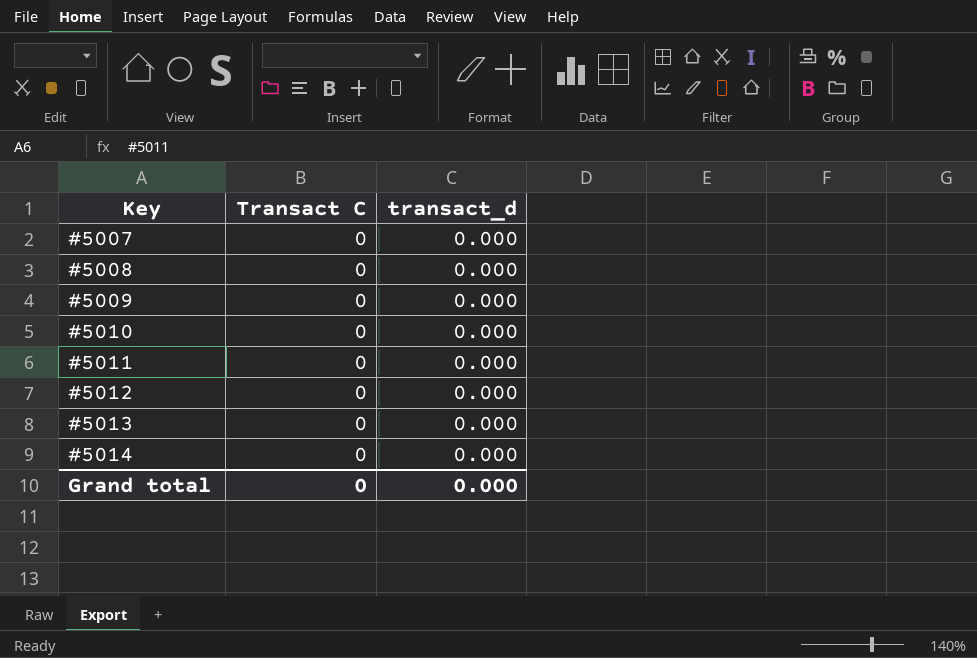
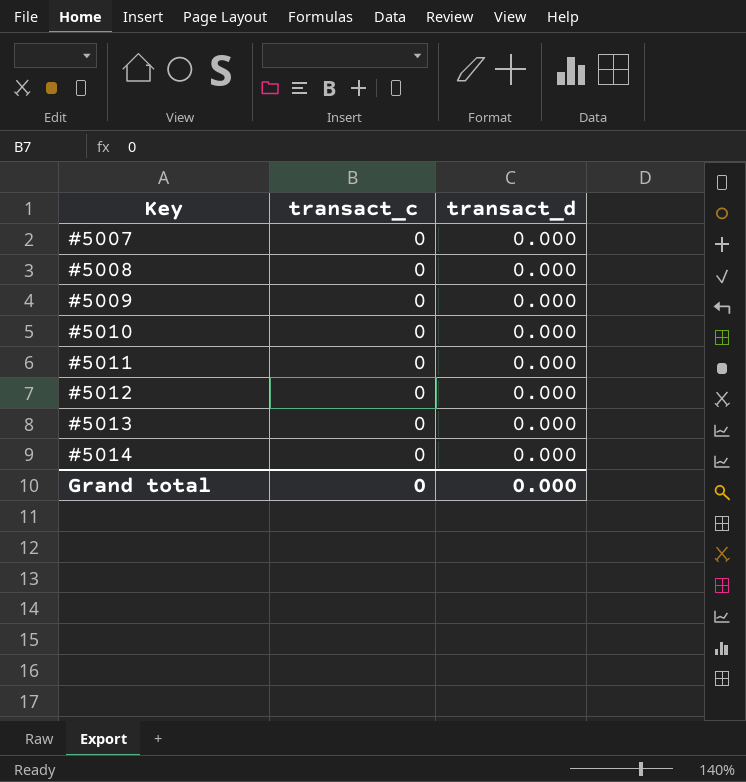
column name: Transact C -> transact_c

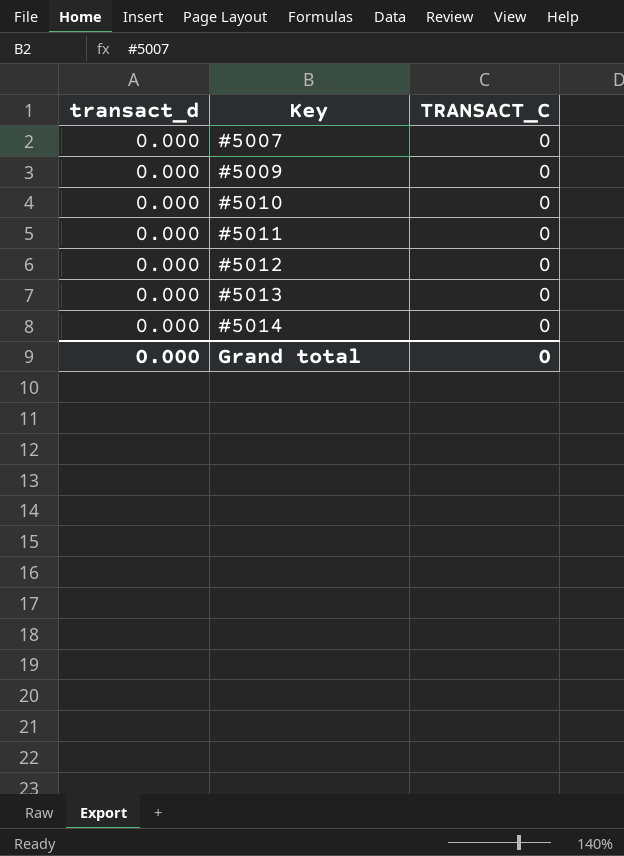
column transact_d | position: 3 -> 1
column name: transact_c -> TRANSACT_C
row #5008: 0 | 0.000 -> none

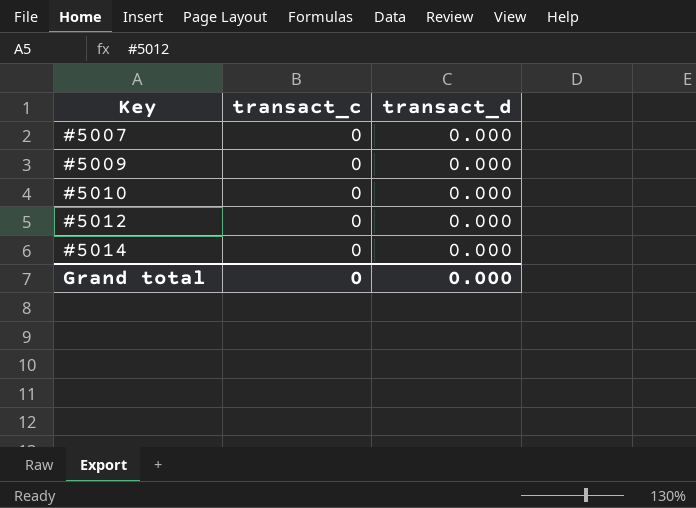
column name: TRANSACT_C -> transact_c
column transact_d | position: 1 -> 3
row #5011: 0.000 | 0 -> none
row #5013: 0.000 | 0 -> none

